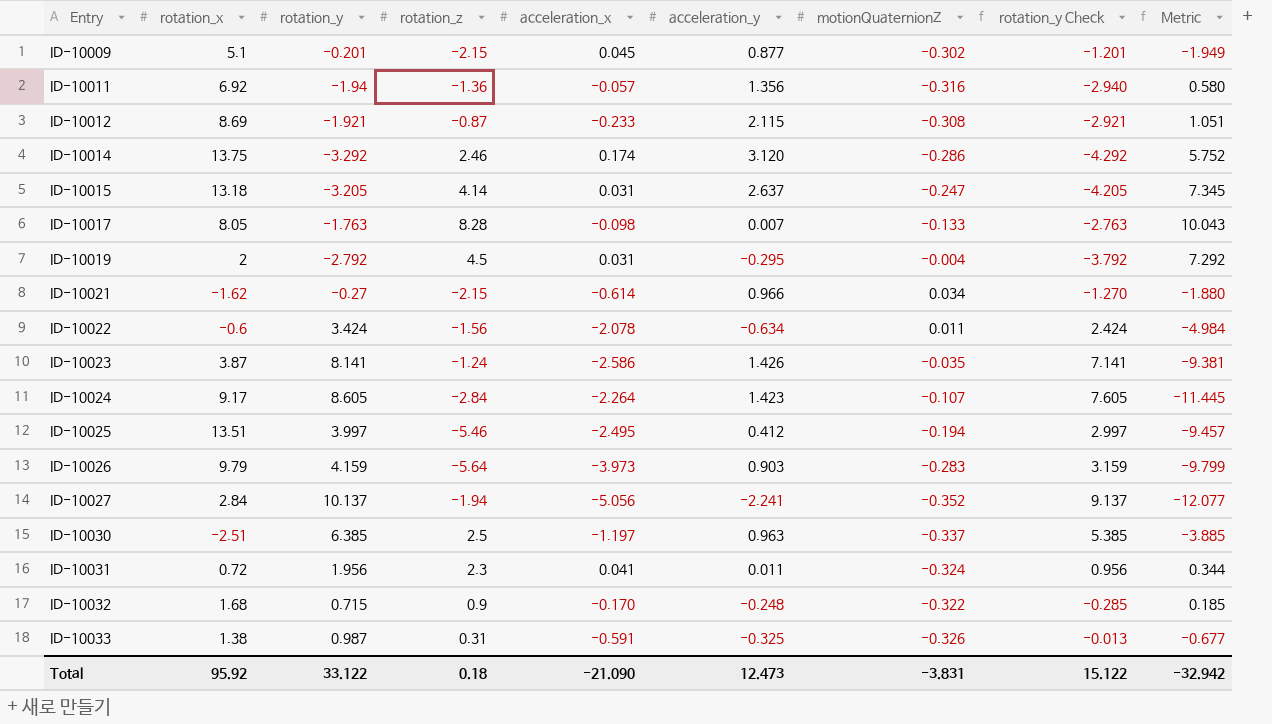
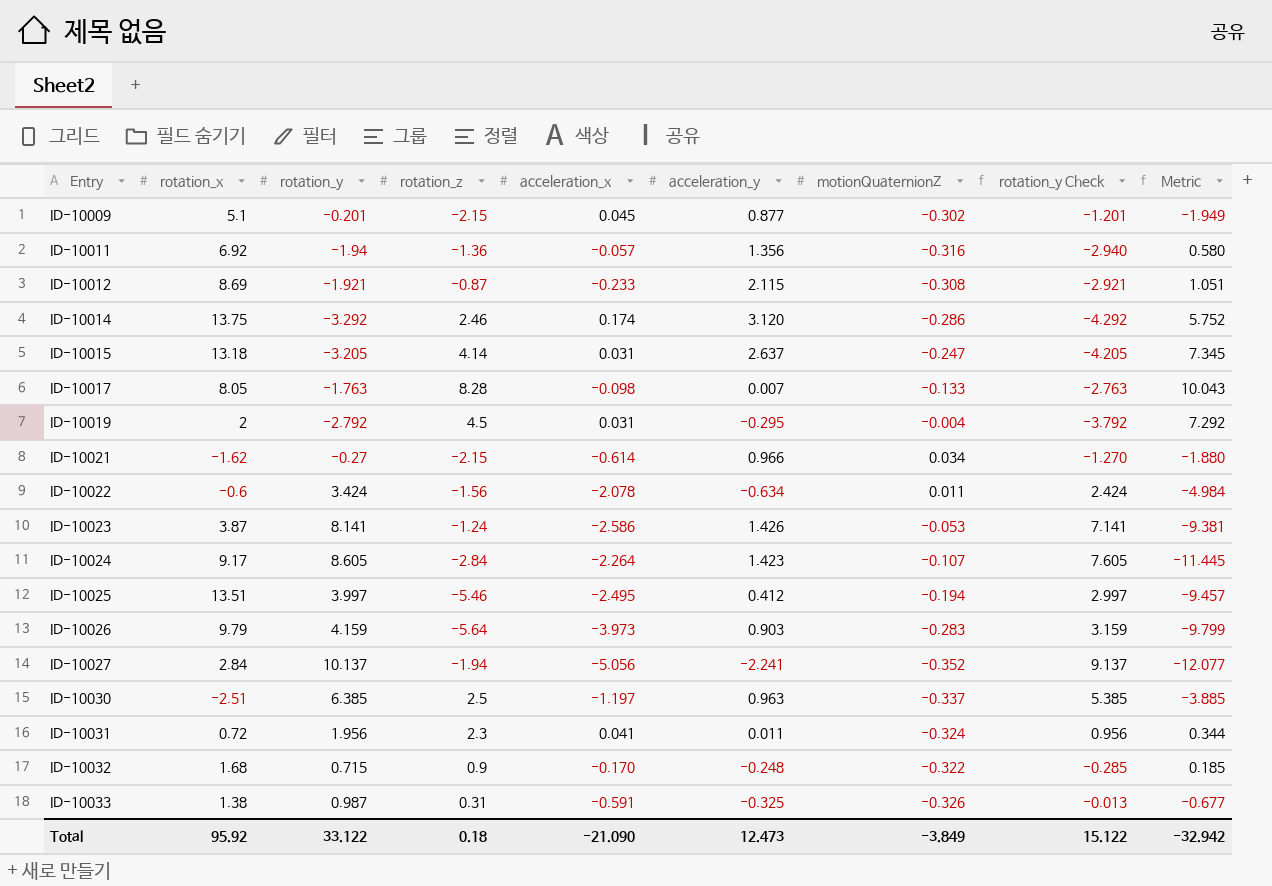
ID-10023 | motionQuaternionZ: -0.035 -> -0.053
Total | motionQuaternionZ: -3.831 -> -3.849

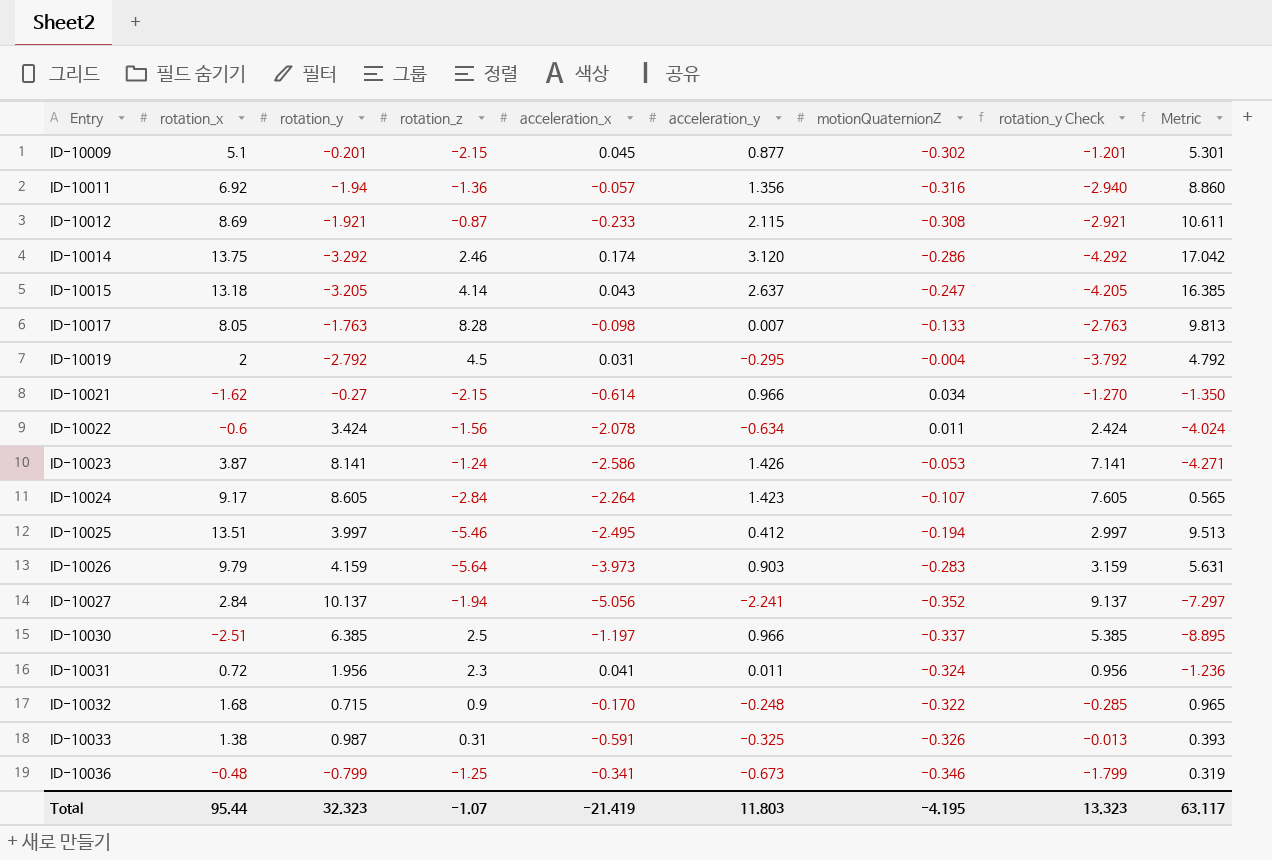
column Metric | formula: [rotation_z] - [rotation_y] -> [rotation_x] - [rotation_y]
ID-10015 | acceleration_x: 0.031 -> 0.043
ID-10030 | acceleration_y: 0.963 -> 0.966
row ID-10036: none -> -0.48 | -0.799 | -1.25 | -0.341 | -0.673 | -0.346 | -1.799 | 0.319
Total | rotation_x: 95.92 -> 95.44
Total | rotation_y: 33.122 -> 32.323
Total | rotation_z: 0.18 -> -1.07
Total | acceleration_x: -21.090 -> -21.419
Total | acceleration_y: 12.473 -> 11.803
Total | motionQuaternionZ: -3.849 -> -4.195
Total | rotation_y Check: 15.122 -> 13.323
Total | Metric: -32.942 -> 63.117

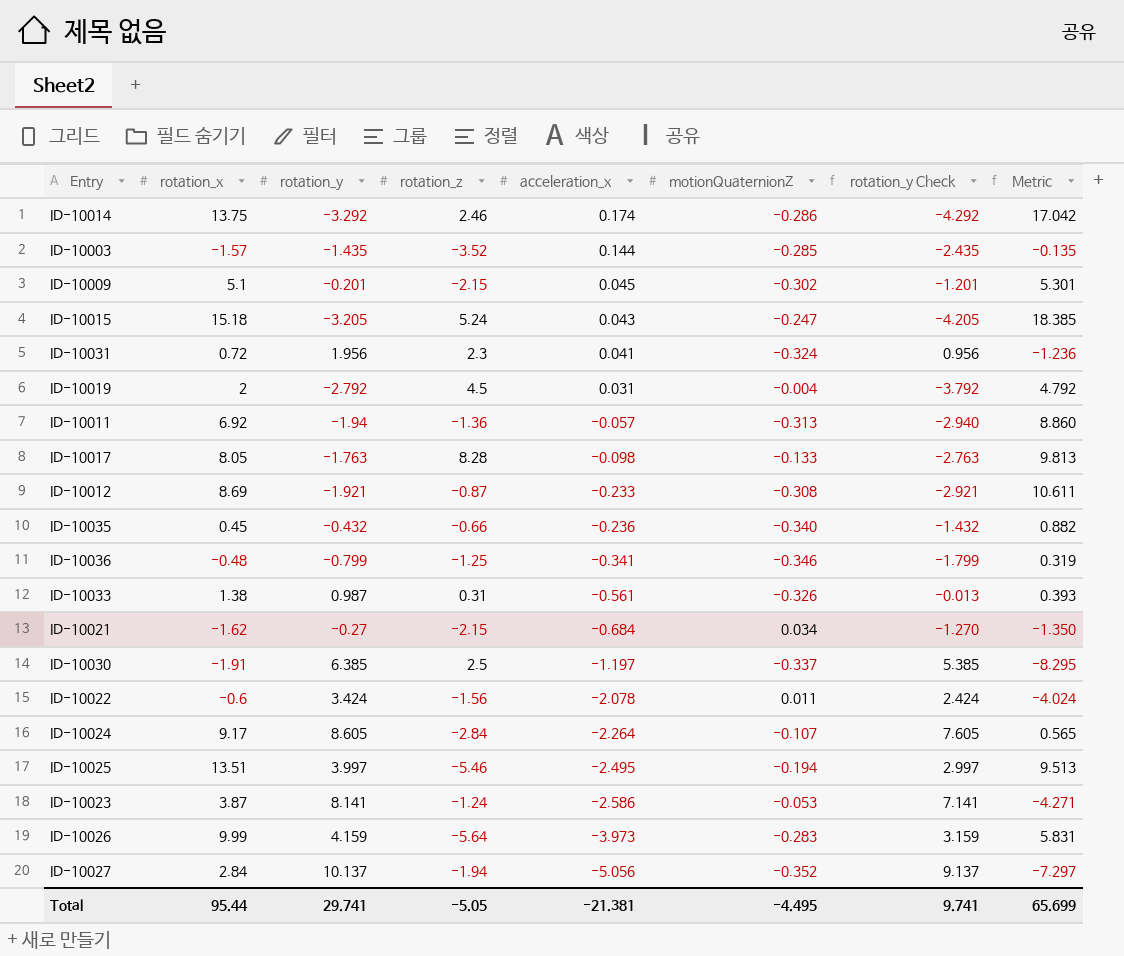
row order: Entry ascending -> acceleration_x descending
column acceleration_y | position: 6 -> none
row ID-10032: 1.68 | 0.715 | 0.9 | -0.170 | -0.248 | -0.322 | -0.285 | 0.965 -> none
row ID-10003: none -> -1.57 | -1.435 | -3.52 | 0.144 | -0.285 | -2.435 | -0.135
ID-10015 | rotation_x: 13.18 -> 15.18
ID-10015 | rotation_z: 4.14 -> 5.24
ID-10015 | Metric: 16.385 -> 18.385
ID-10011 | motionQuaternionZ: -0.316 -> -0.313
row ID-10035: none -> 0.45 | -0.432 | -0.66 | -0.236 | -0.340 | -1.432 | 0.882
ID-10033 | acceleration_x: -0.591 -> -0.561
ID-10021 | acceleration_x: -0.614 -> -0.684
ID-10030 | rotation_x: -2.51 -> -1.91
ID-10030 | Metric: -8.895 -> -8.295
ID-10026 | rotation_x: 9.79 -> 9.99
ID-10026 | Metric: 5.631 -> 5.831
Total | rotation_y: 32.323 -> 29.741
Total | rotation_z: -1.07 -> -5.05
Total | acceleration_x: -21.419 -> -21.381
Total | motionQuaternionZ: -4.195 -> -4.495
Total | rotation_y Check: 13.323 -> 9.741
Total | Metric: 63.117 -> 65.699

